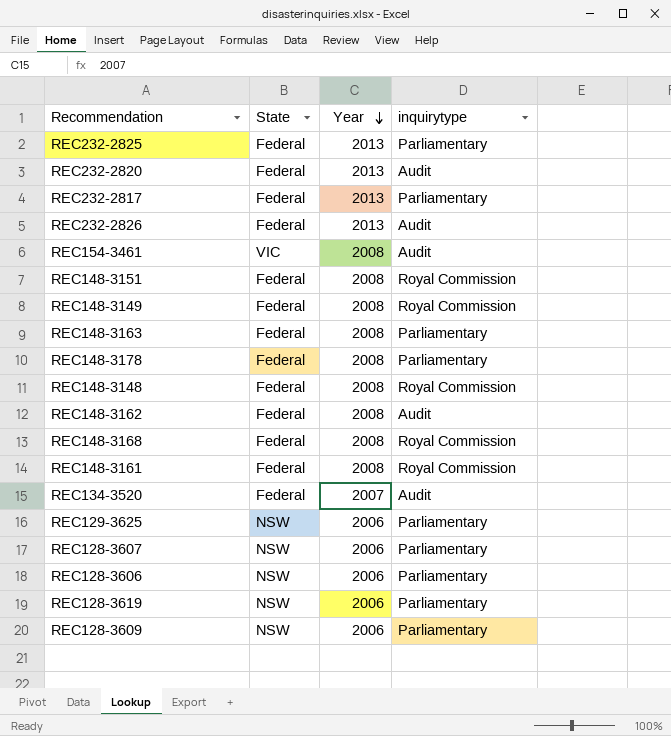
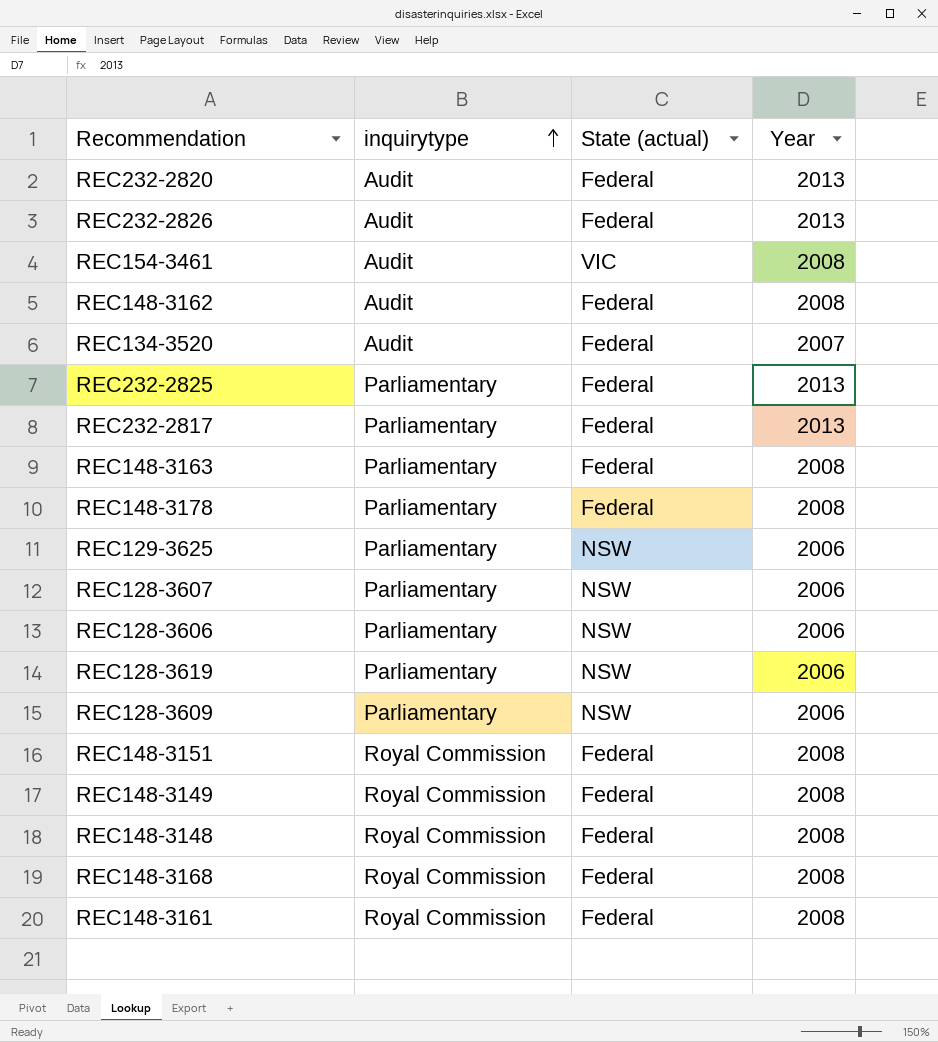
row order: Year descending -> inquirytype ascending
column inquirytype | position: 4 -> 2
column name: State -> State (actual)

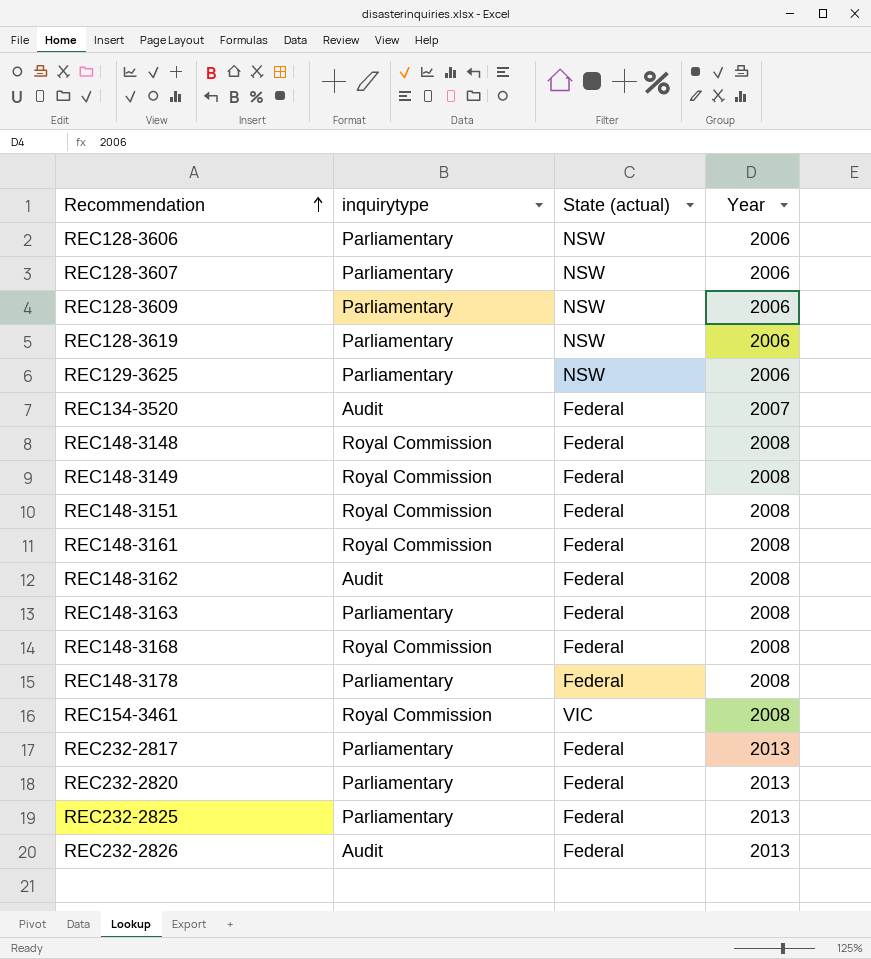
row order: inquirytype ascending -> Recommendation ascending
REC154-3461 | inquirytype: Audit -> Royal Commission
REC232-2820 | inquirytype: Audit -> Parliamentary

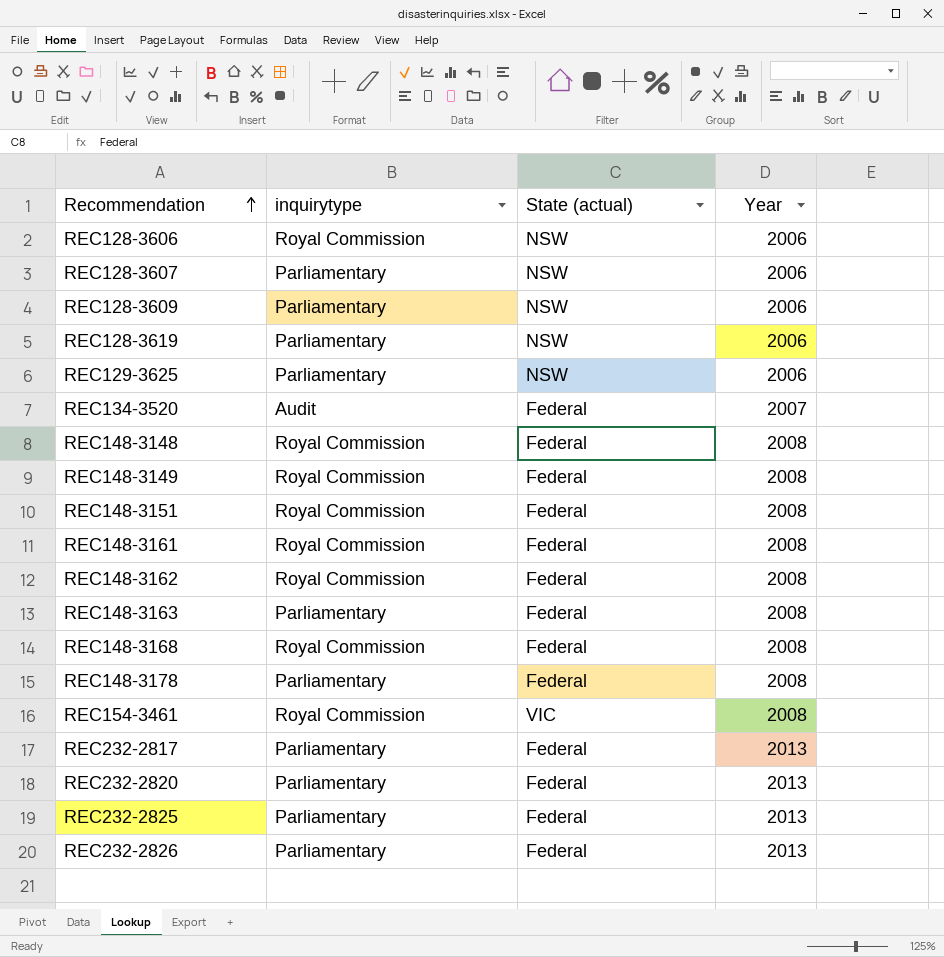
REC128-3606 | inquirytype: Parliamentary -> Royal Commission
REC148-3162 | inquirytype: Audit -> Royal Commission
REC232-2826 | inquirytype: Audit -> Parliamentary

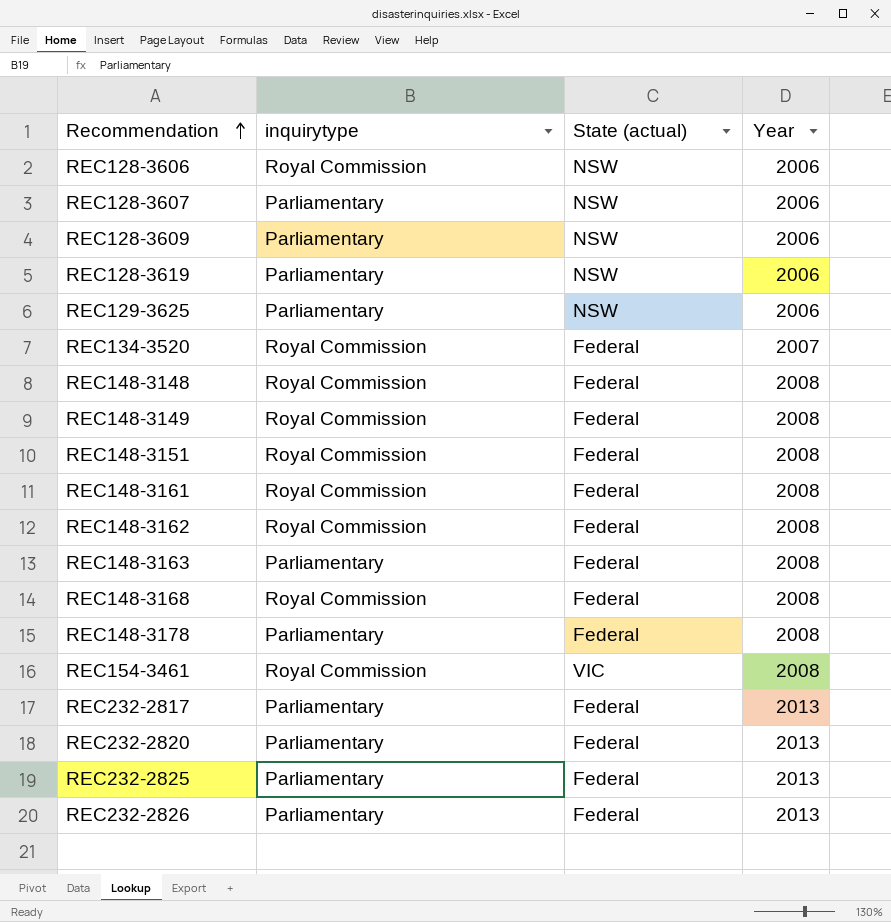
REC134-3520 | inquirytype: Audit -> Royal Commission

